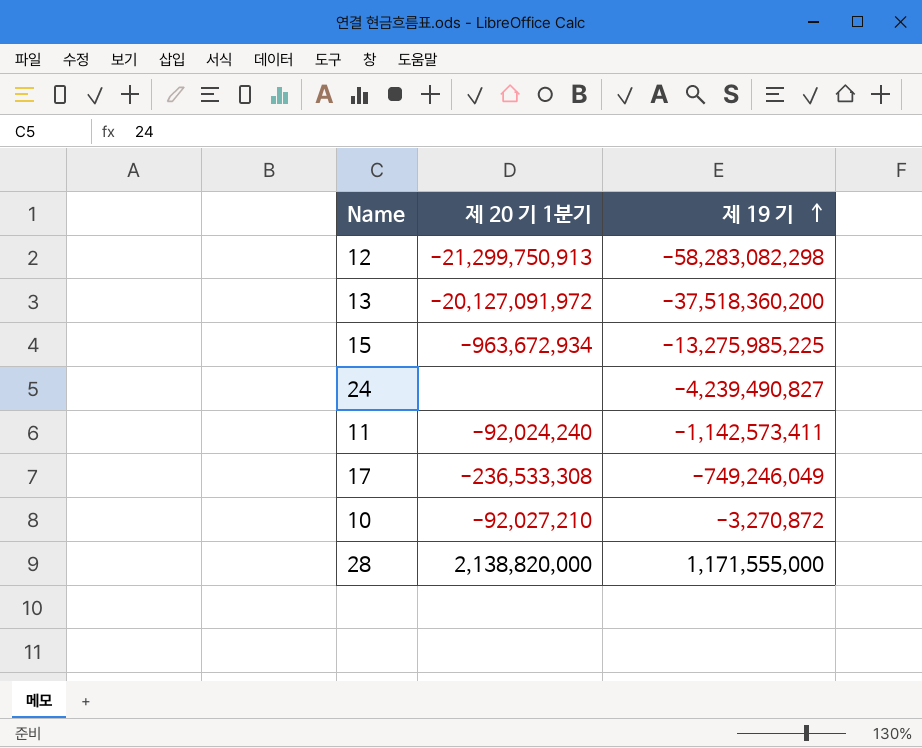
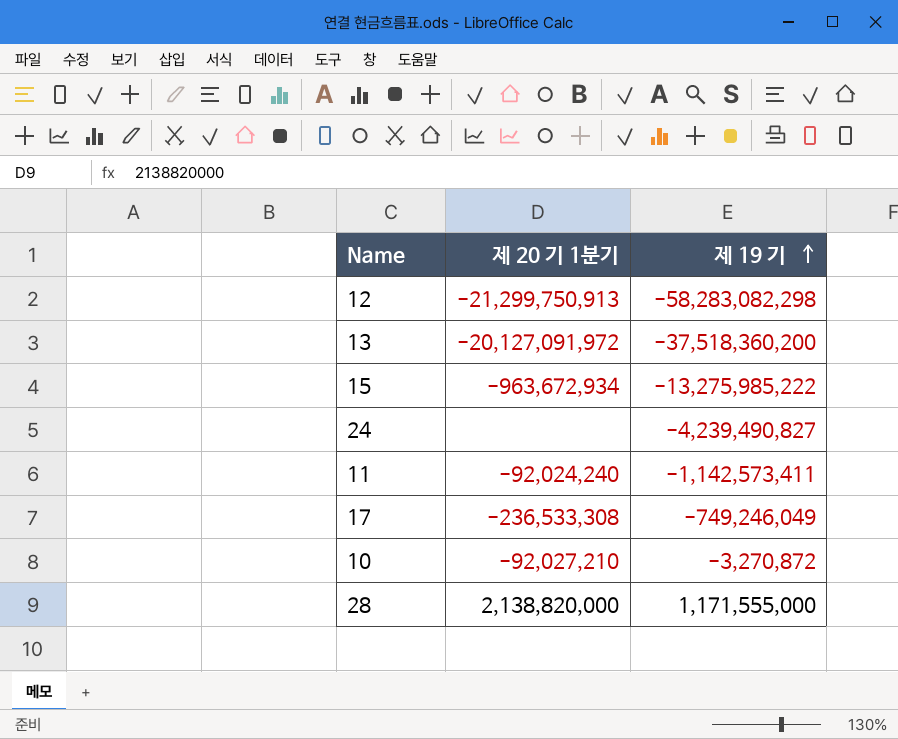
15 | 제 19 기: -13,275,985,225 -> -13,275,985,222

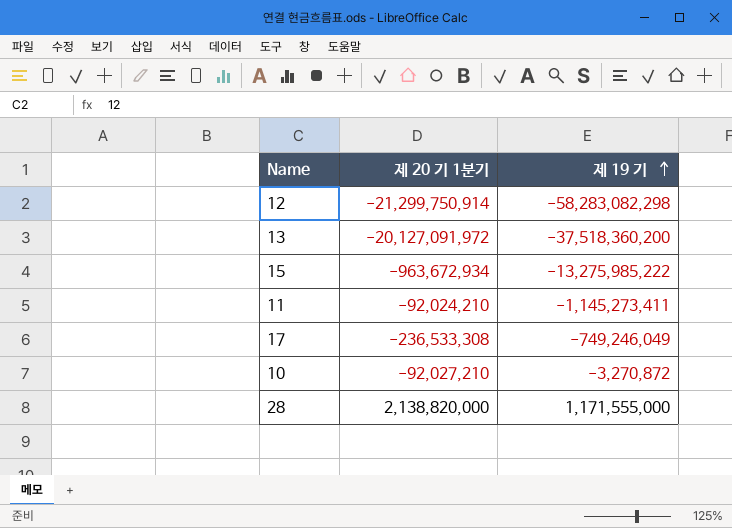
row 24: none | -4,239,490,827 -> none
12 | 제 20 기 1분기: -21,299,750,913 -> -21,299,750,914
11 | 제 20 기 1분기: -92,024,240 -> -92,024,210
11 | 제 19 기: -1,142,573,411 -> -1,145,273,411

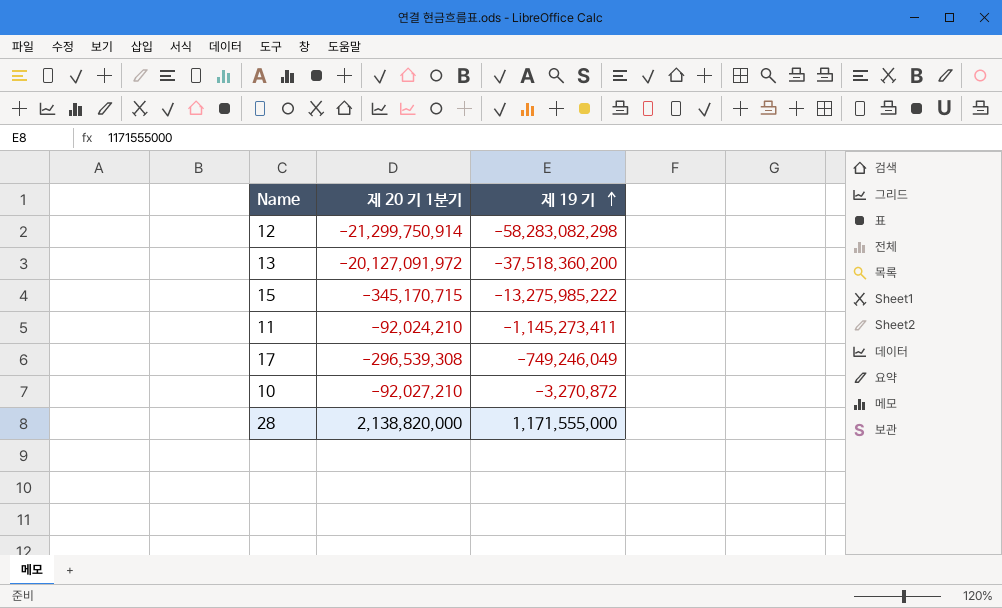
15 | 제 20 기 1분기: -963,672,934 -> -345,170,715
17 | 제 20 기 1분기: -236,533,308 -> -296,539,308

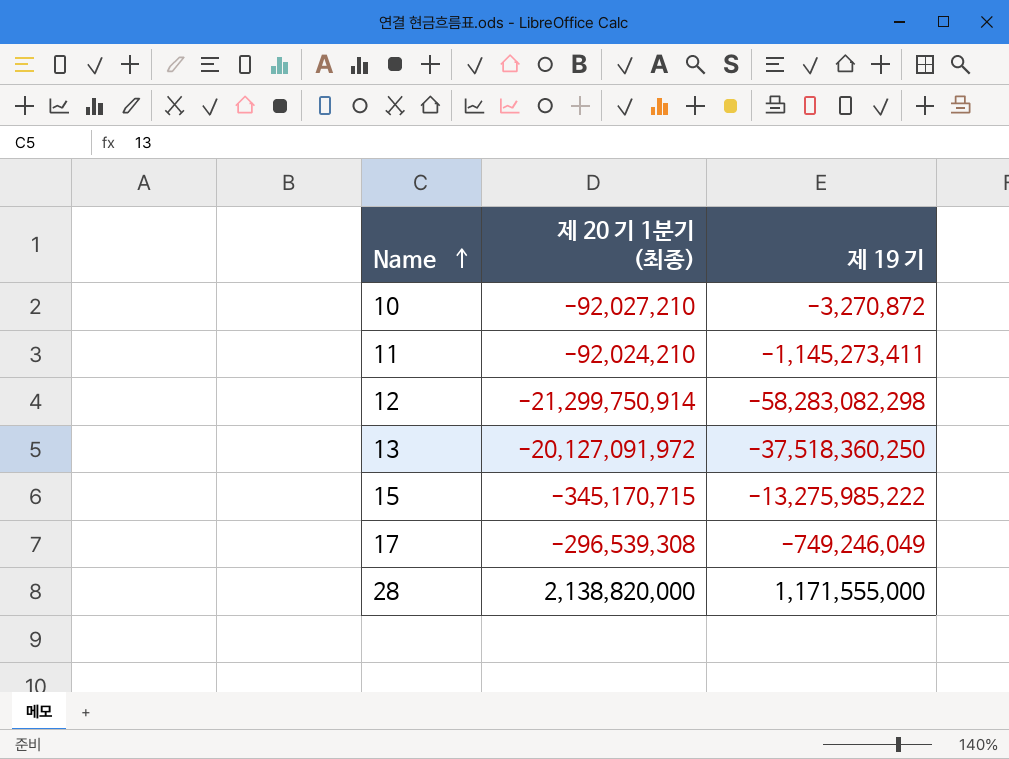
row order: 제 19 기 ascending -> Name ascending
column name: 제 20 기 1분기 -> 제 20 기 1분기 (최종)
13 | 제 19 기: -37,518,360,200 -> -37,518,360,250

